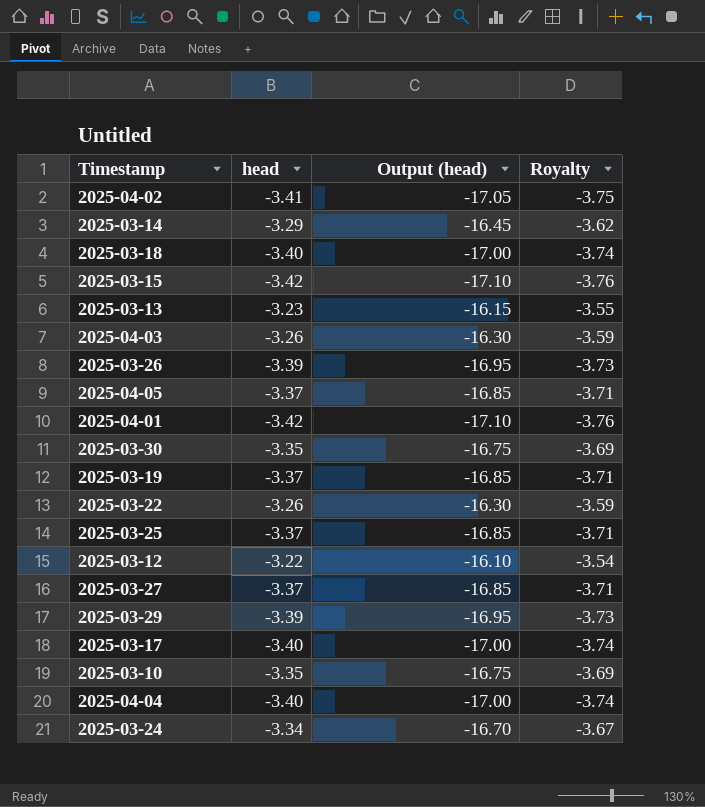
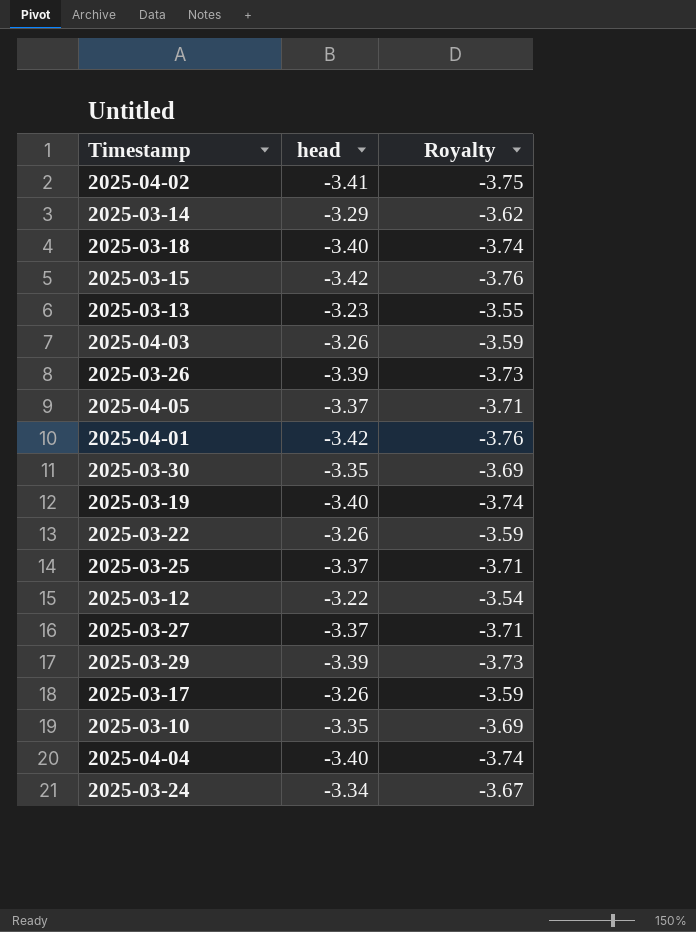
column Output (head) | formula: [head] * 5 -> none
2025-03-19 | head: -3.37 -> -3.40
2025-03-19 | Royalty: -3.71 -> -3.74
2025-03-17 | head: -3.40 -> -3.26
2025-03-17 | Royalty: -3.74 -> -3.59

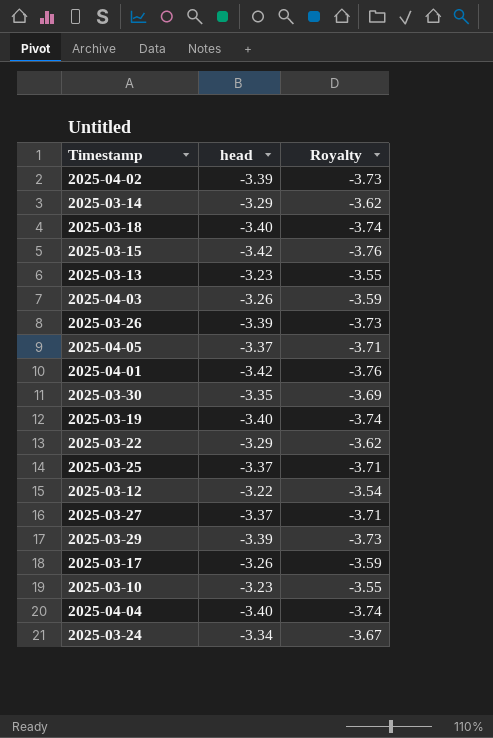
2025-04-02 | head: -3.41 -> -3.39
2025-04-02 | Royalty: -3.75 -> -3.73
2025-03-22 | head: -3.26 -> -3.29
2025-03-22 | Royalty: -3.59 -> -3.62
2025-03-10 | head: -3.35 -> -3.23
2025-03-10 | Royalty: -3.69 -> -3.55

